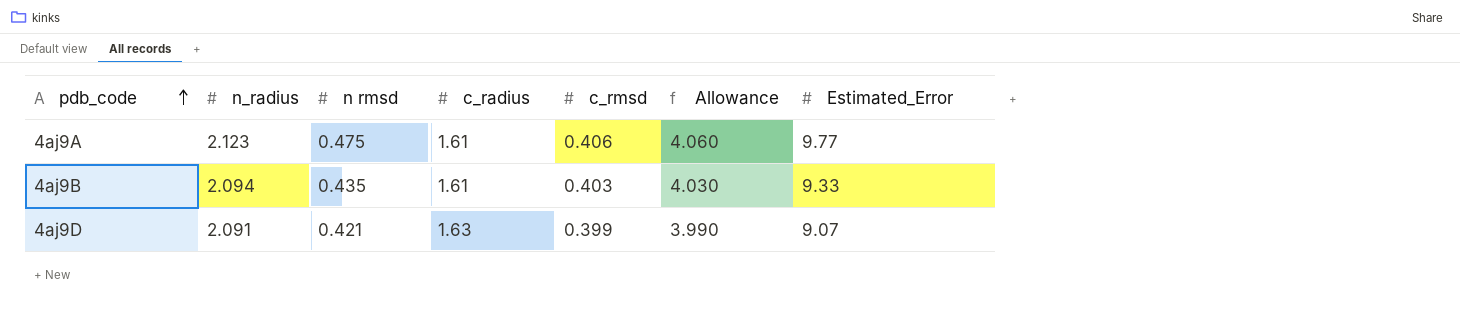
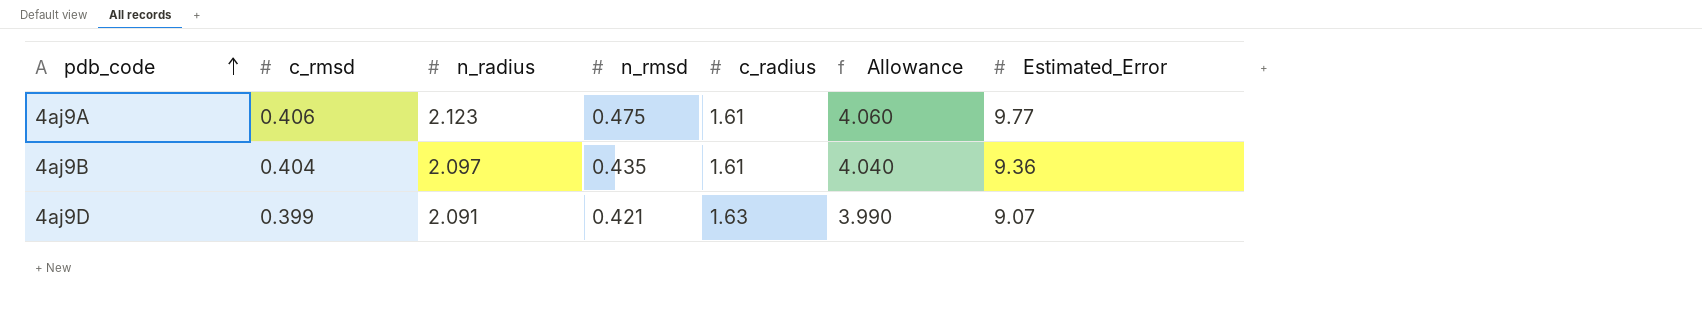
column c_rmsd | position: 5 -> 2
column name: n rmsd -> n_rmsd
4aj9B | c_rmsd: 0.403 -> 0.404
4aj9B | n_radius: 2.094 -> 2.097
4aj9B | Allowance: 4.030 -> 4.040
4aj9B | Estimated_Error: 9.33 -> 9.36

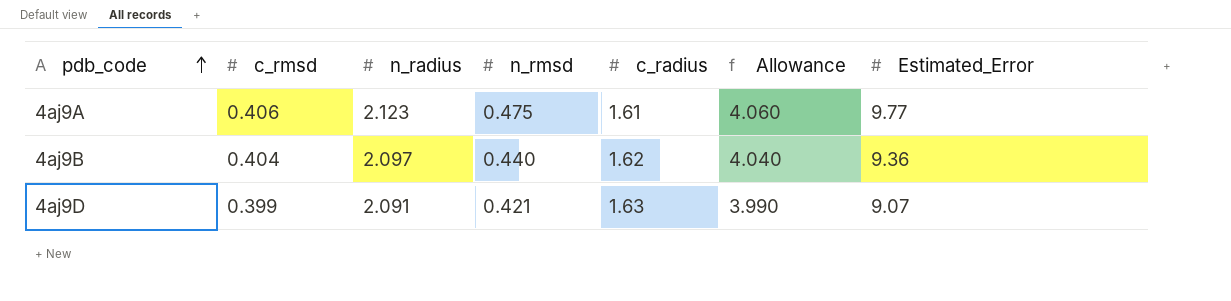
4aj9B | n_rmsd: 0.435 -> 0.440
4aj9B | c_radius: 1.61 -> 1.62

